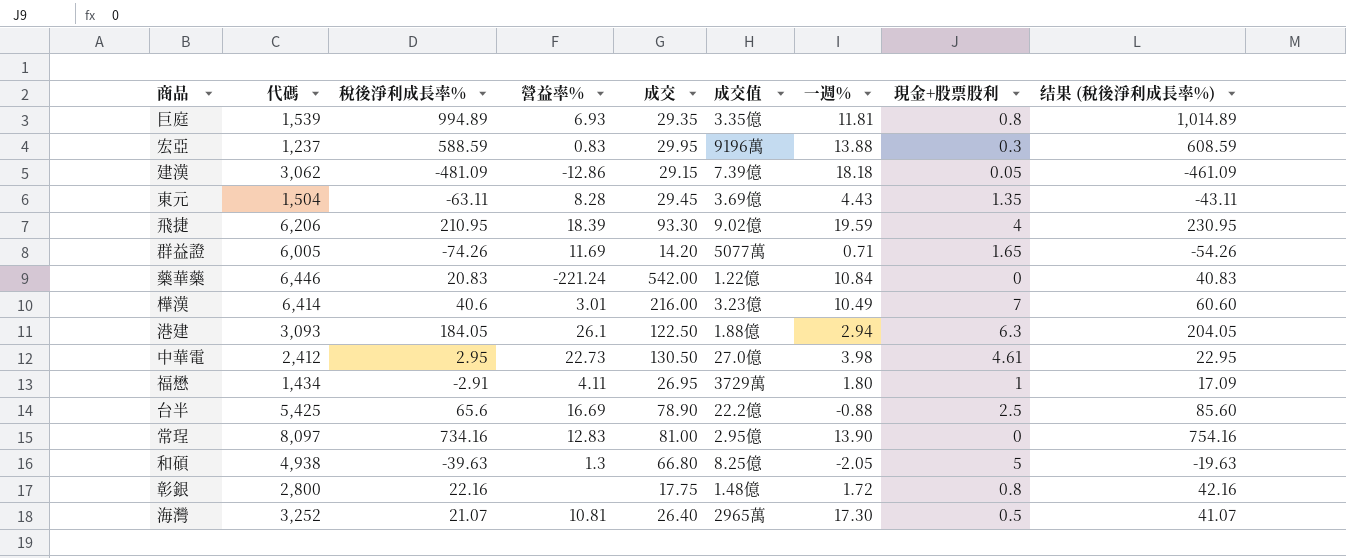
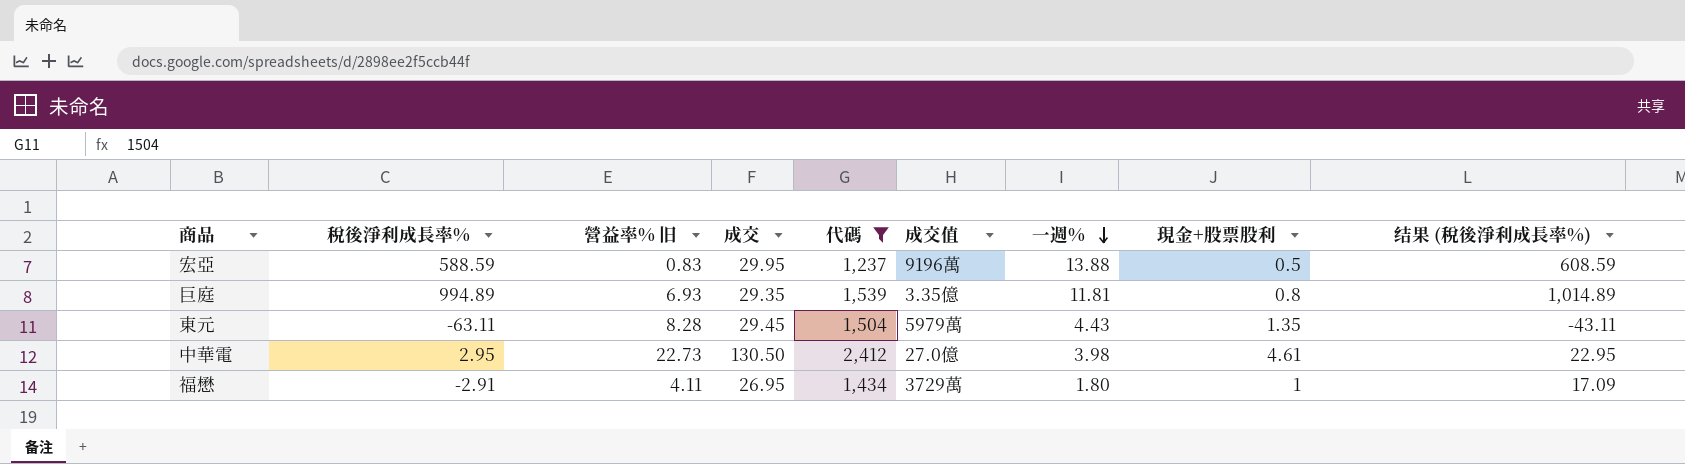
filter: none -> 代碼 <= 2,412
row order: none -> 一週% descending
column name: 營益率% -> 營益率% 旧
column 代碼 | position: 2 -> 5
宏亞 | 現金+股票股利: 0.3 -> 0.5
東元 | 成交值: 3.69億 -> 5979萬

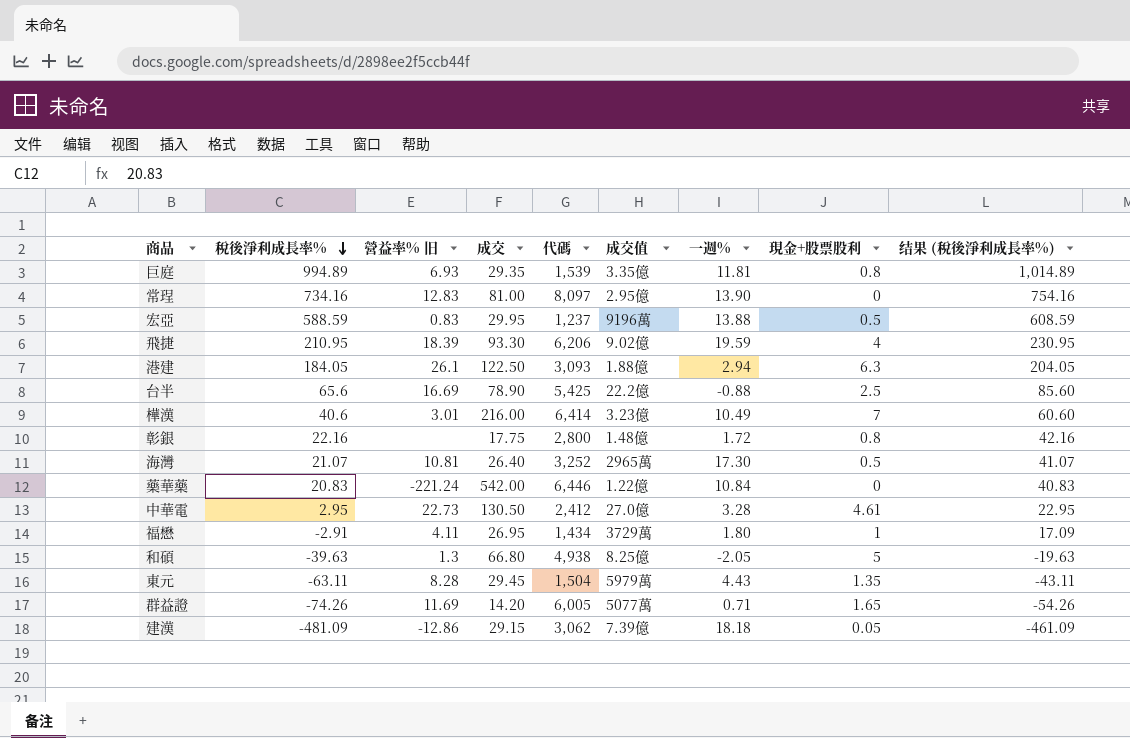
filter: 代碼 <= 2,412 -> none
row order: 一週% descending -> 稅後淨利成長率% descending
中華電 | 一週%: 3.98 -> 3.28

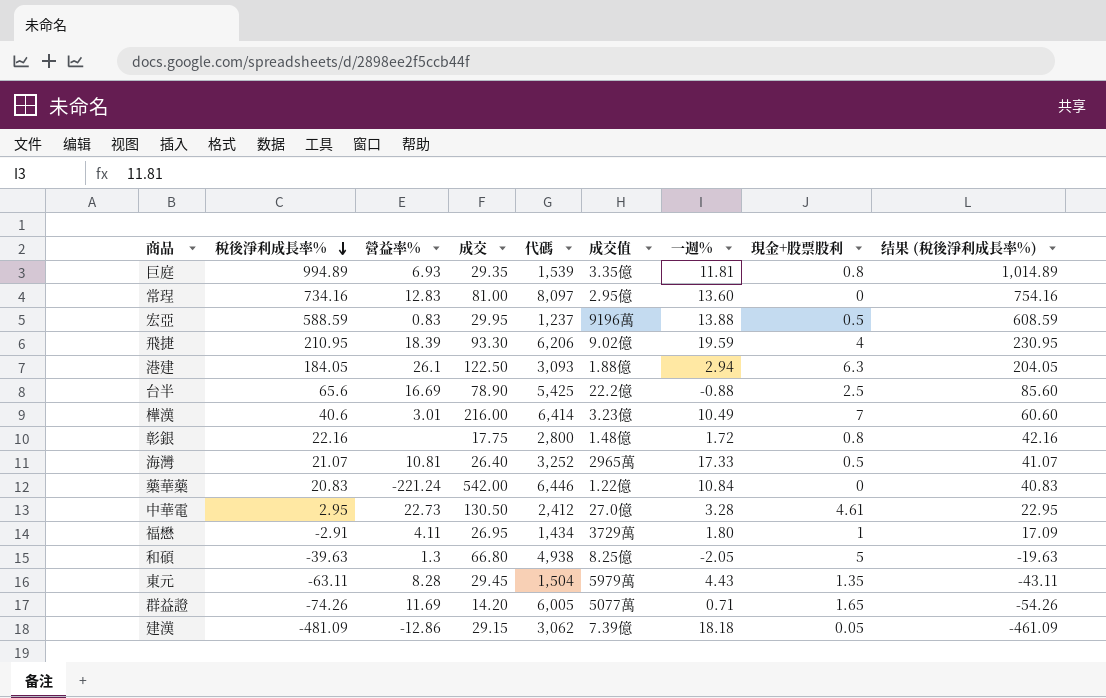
column name: 營益率% 旧 -> 營益率%
常珵 | 一週%: 13.90 -> 13.60
海灣 | 一週%: 17.30 -> 17.33

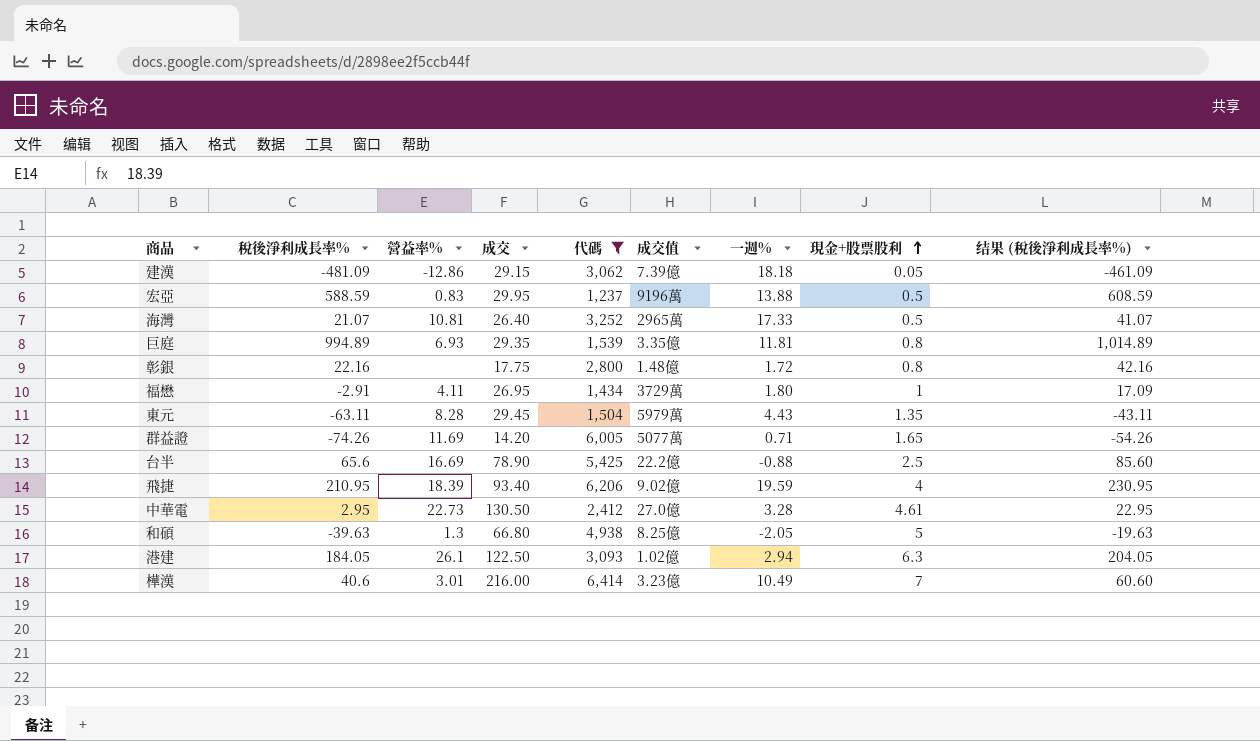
filter: none -> 代碼 <= 6,414
row order: 稅後淨利成長率% descending -> 現金+股票股利 ascending
飛捷 | 成交: 93.30 -> 93.40
港建 | 成交值: 1.88億 -> 1.02億

